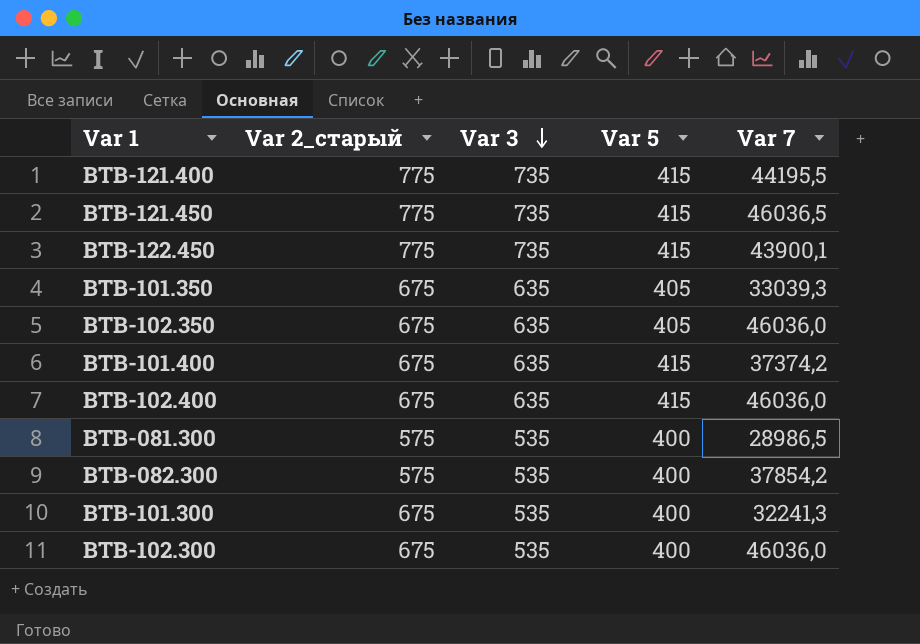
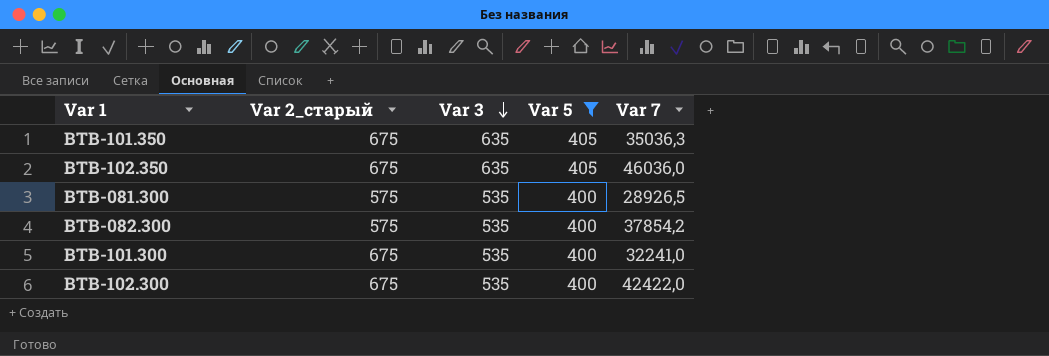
filter: none -> Var 5 != 415
ВТВ-101.350 | Var 7: 33039,3 -> 35036,3
ВТВ-081.300 | Var 7: 28986,5 -> 28926,5
ВТВ-101.300 | Var 7: 32241,3 -> 32241,0
ВТВ-102.300 | Var 7: 46036,0 -> 42422,0

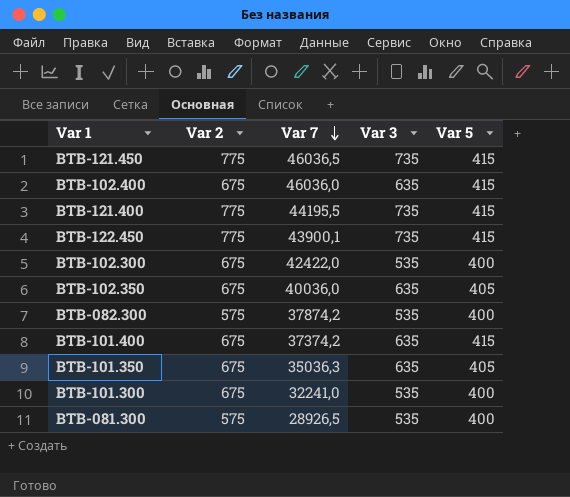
filter: Var 5 != 415 -> none
row order: Var 3 descending -> Var 7 descending
column name: Var 2_старый -> Var 2
column Var 7 | position: 5 -> 3
ВТВ-102.350 | Var 7: 46036,0 -> 40036,0
ВТВ-082.300 | Var 7: 37854,2 -> 37874,2

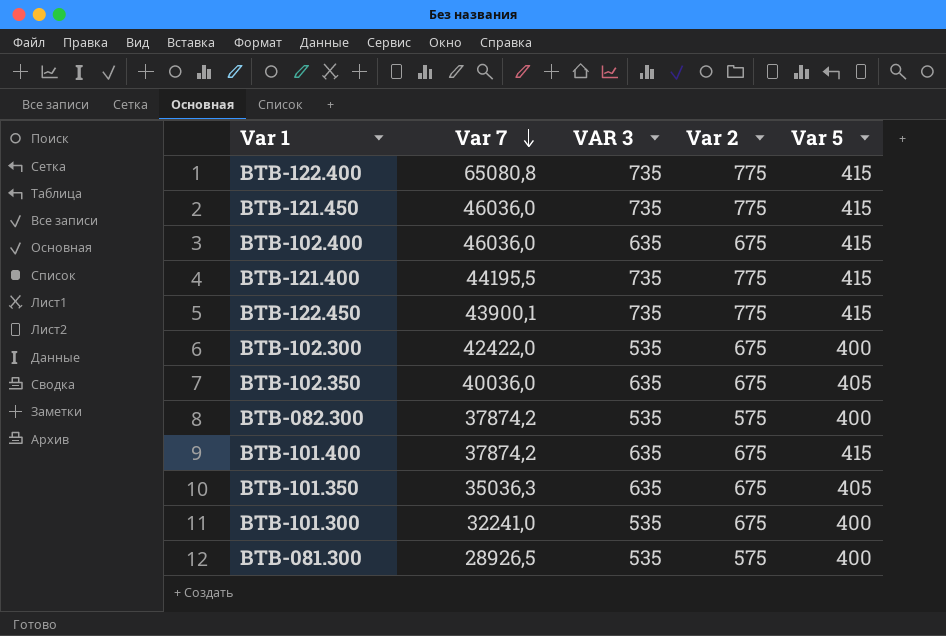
column name: Var 3 -> VAR 3
column Var 2 | position: 2 -> 4
row ВТВ-122.400: none -> 65080,8 | 735 | 775 | 415
ВТВ-121.450 | Var 7: 46036,5 -> 46036,0
ВТВ-101.400 | Var 7: 37374,2 -> 37874,2

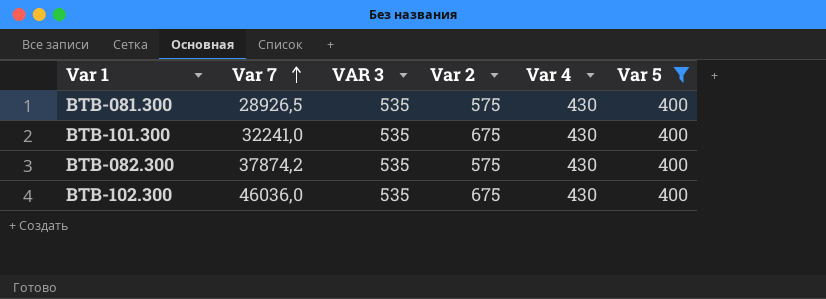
filter: none -> Var 5 = 400
row order: Var 7 descending -> Var 7 ascending
column Var 4 | position: none -> 5
ВТВ-102.300 | Var 7: 42422,0 -> 46036,0

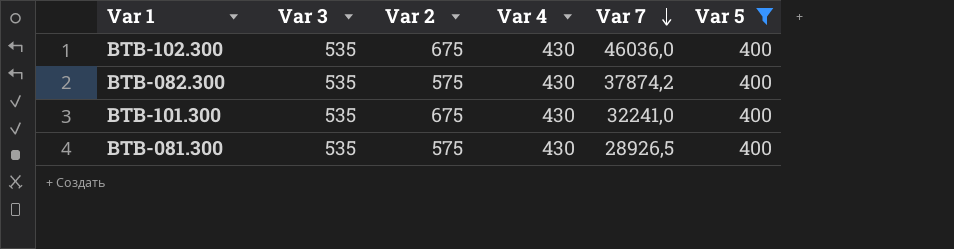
row order: Var 7 ascending -> Var 7 descending
column name: VAR 3 -> Var 3
column Var 7 | position: 2 -> 5

